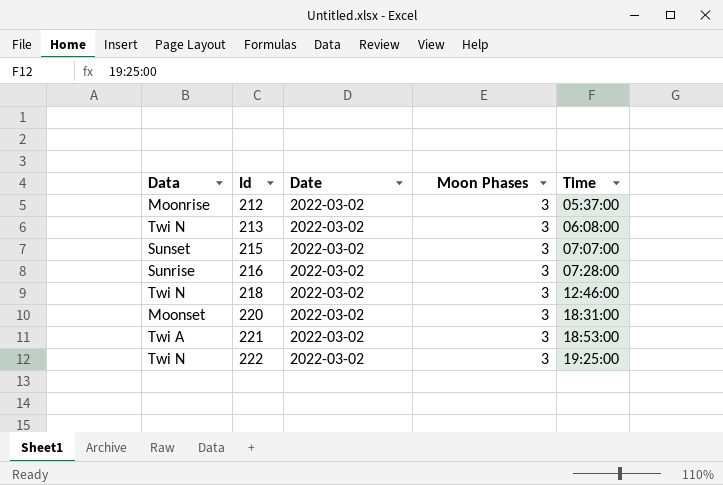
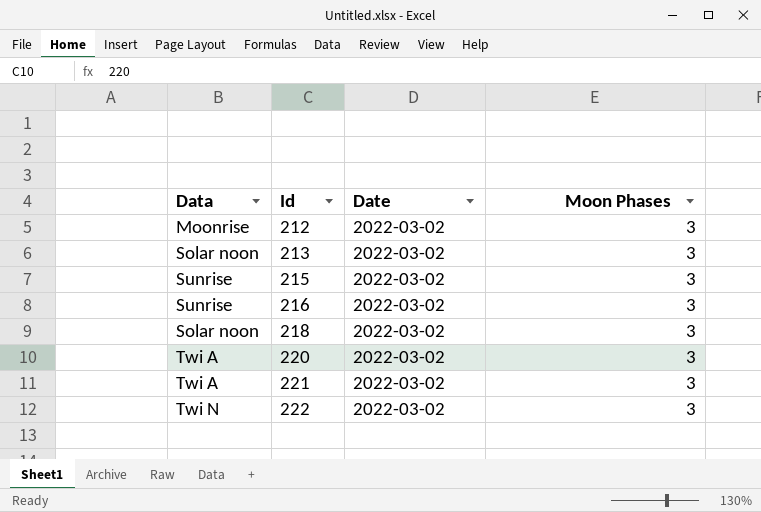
column Time | position: 5 -> none
213 | Data: Twi N -> Solar noon
215 | Data: Sunset -> Sunrise
218 | Data: Twi N -> Solar noon
220 | Data: Moonset -> Twi A

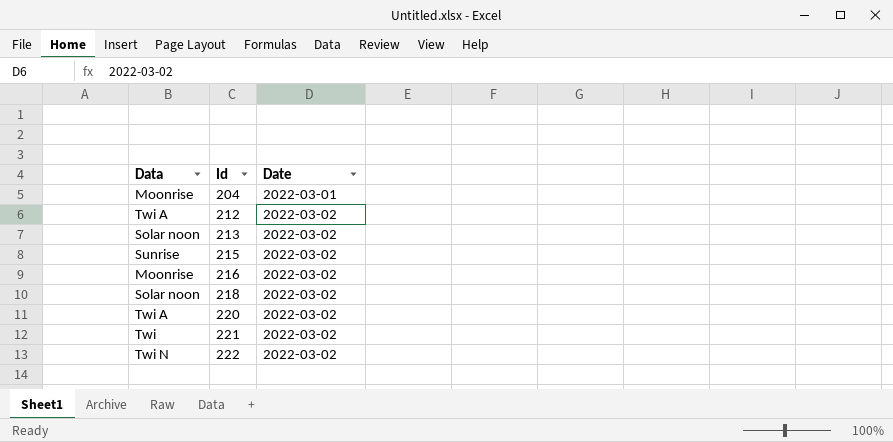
column Moon Phases | position: 4 -> none
row 204: none -> Moonrise | 2022-03-01
212 | Data: Moonrise -> Twi A
216 | Data: Sunrise -> Moonrise
221 | Data: Twi A -> Twi

